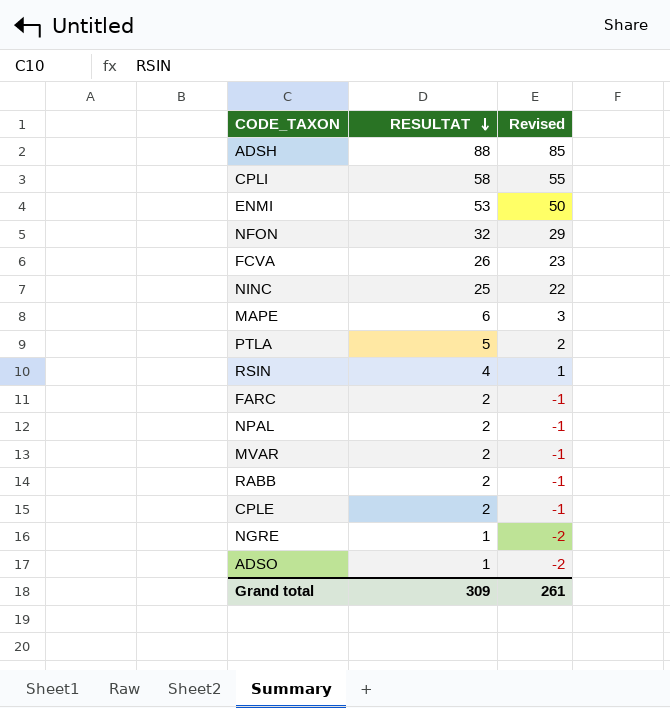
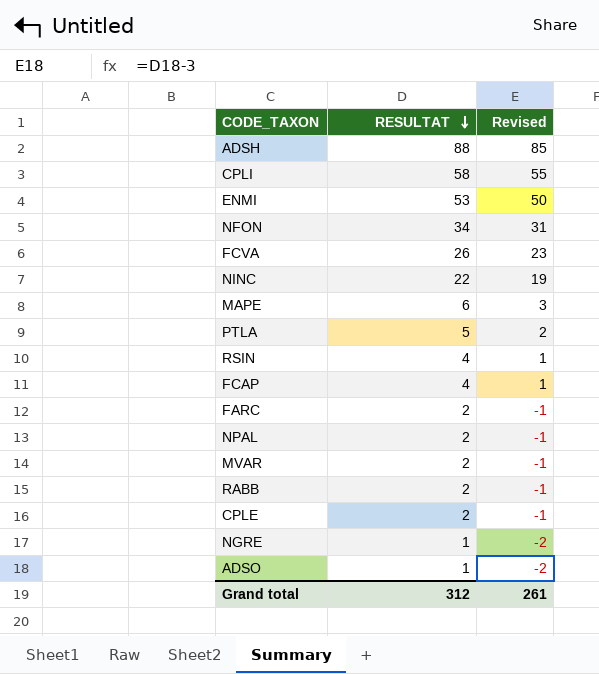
NFON | RESULTAT: 32 -> 34
NFON | Revised: 29 -> 31
NINC | RESULTAT: 25 -> 22
NINC | Revised: 22 -> 19
row FCAP: none -> 4 | 1
Grand total | RESULTAT: 309 -> 312

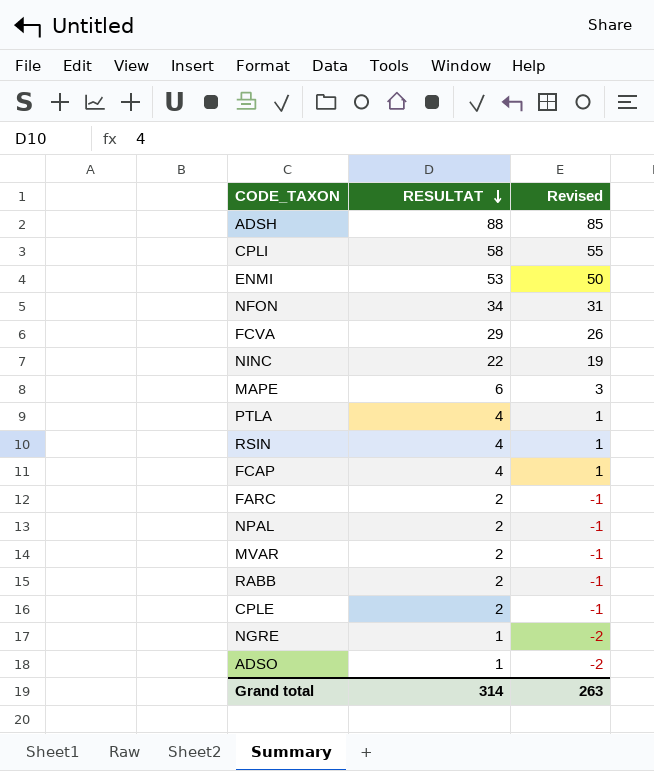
FCVA | RESULTAT: 26 -> 29
FCVA | Revised: 23 -> 26
PTLA | RESULTAT: 5 -> 4
PTLA | Revised: 2 -> 1
Grand total | RESULTAT: 312 -> 314
Grand total | Revised: 261 -> 263

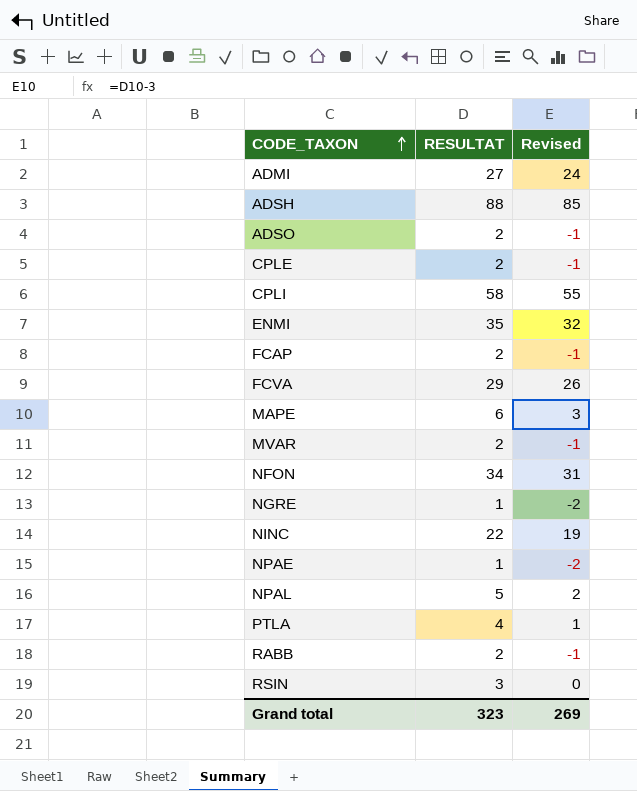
row order: RESULTAT descending -> CODE_TAXON ascending
row FARC: 2 | -1 -> none
row ADMI: none -> 27 | 24
ADSO | RESULTAT: 1 -> 2
ADSO | Revised: -2 -> -1
ENMI | RESULTAT: 53 -> 35
ENMI | Revised: 50 -> 32
FCAP | RESULTAT: 4 -> 2
FCAP | Revised: 1 -> -1
row NPAE: none -> 1 | -2
NPAL | RESULTAT: 2 -> 5
NPAL | Revised: -1 -> 2
RSIN | RESULTAT: 4 -> 3
RSIN | Revised: 1 -> 0
Grand total | RESULTAT: 314 -> 323
Grand total | Revised: 263 -> 269

